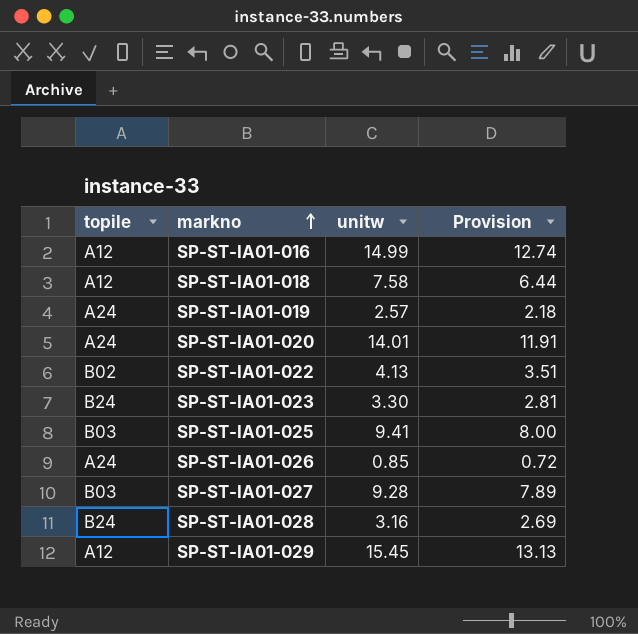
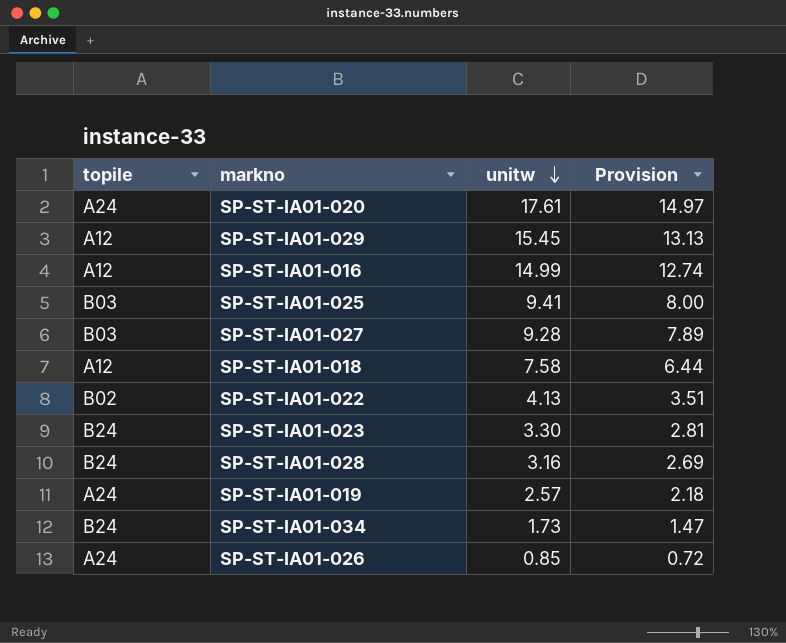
row order: markno ascending -> unitw descending
SP-ST-IA01-020 | unitw: 14.01 -> 17.61
SP-ST-IA01-020 | Provision: 11.91 -> 14.97
row SP-ST-IA01-034: none -> B24 | 1.73 | 1.47

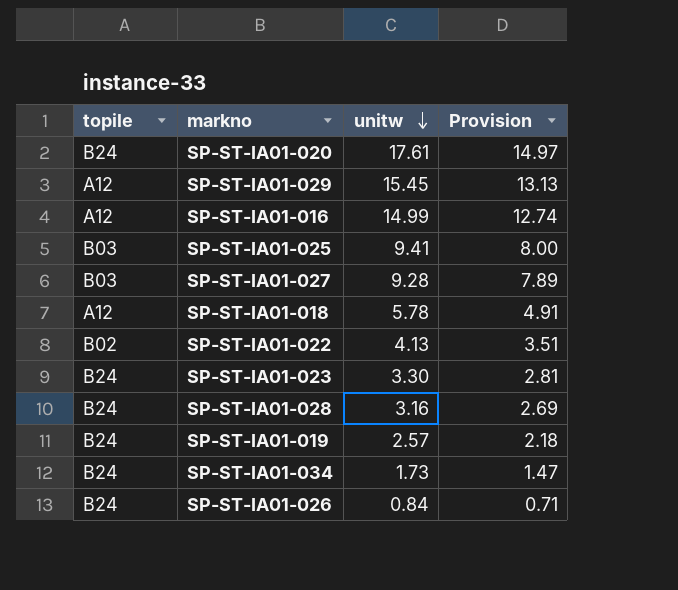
SP-ST-IA01-020 | topile: A24 -> B24
SP-ST-IA01-018 | unitw: 7.58 -> 5.78
SP-ST-IA01-018 | Provision: 6.44 -> 4.91
SP-ST-IA01-019 | topile: A24 -> B24
SP-ST-IA01-026 | topile: A24 -> B24
SP-ST-IA01-026 | unitw: 0.85 -> 0.84
SP-ST-IA01-026 | Provision: 0.72 -> 0.71

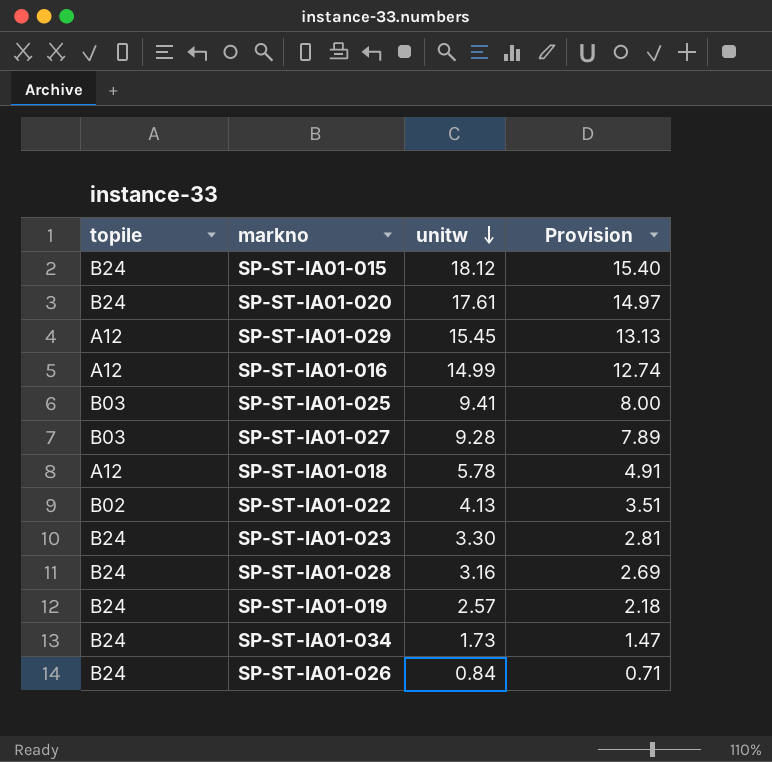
row SP-ST-IA01-015: none -> B24 | 18.12 | 15.40

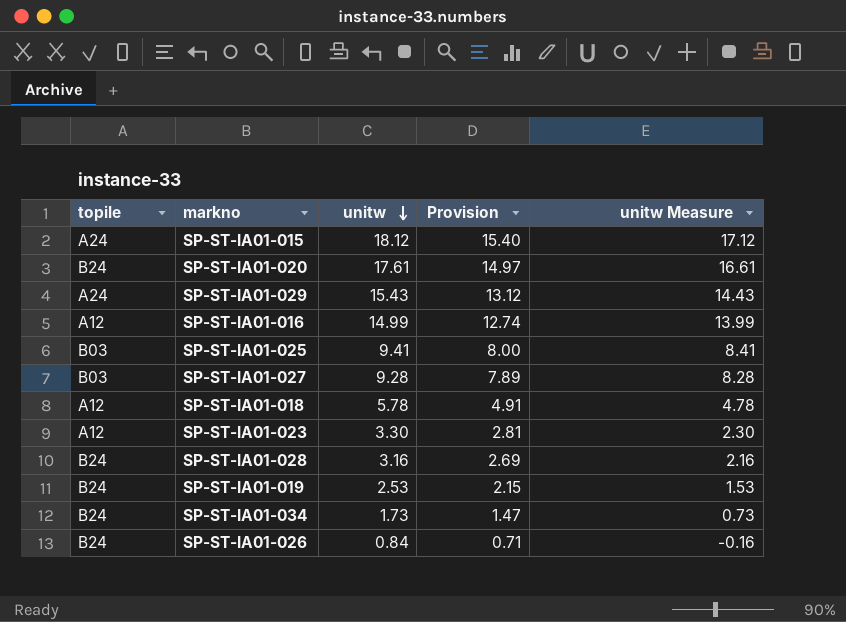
column unitw Measure | formula: none -> [unitw] - 1
row SP-ST-IA01-022: B02 | 4.13 | 3.51 -> none
SP-ST-IA01-015 | topile: B24 -> A24
SP-ST-IA01-029 | topile: A12 -> A24
SP-ST-IA01-029 | unitw: 15.45 -> 15.43
SP-ST-IA01-029 | Provision: 13.13 -> 13.12
SP-ST-IA01-023 | topile: B24 -> A12
SP-ST-IA01-019 | unitw: 2.57 -> 2.53
SP-ST-IA01-019 | Provision: 2.18 -> 2.15

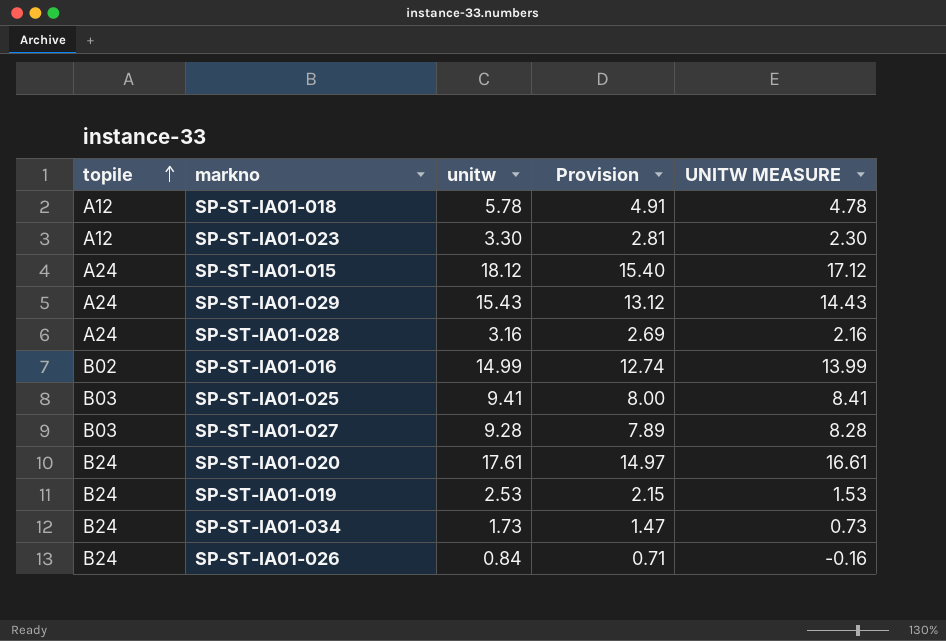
row order: unitw descending -> topile ascending
column name: unitw Measure -> UNITW MEASURE
SP-ST-IA01-028 | topile: B24 -> A24
SP-ST-IA01-016 | topile: A12 -> B02

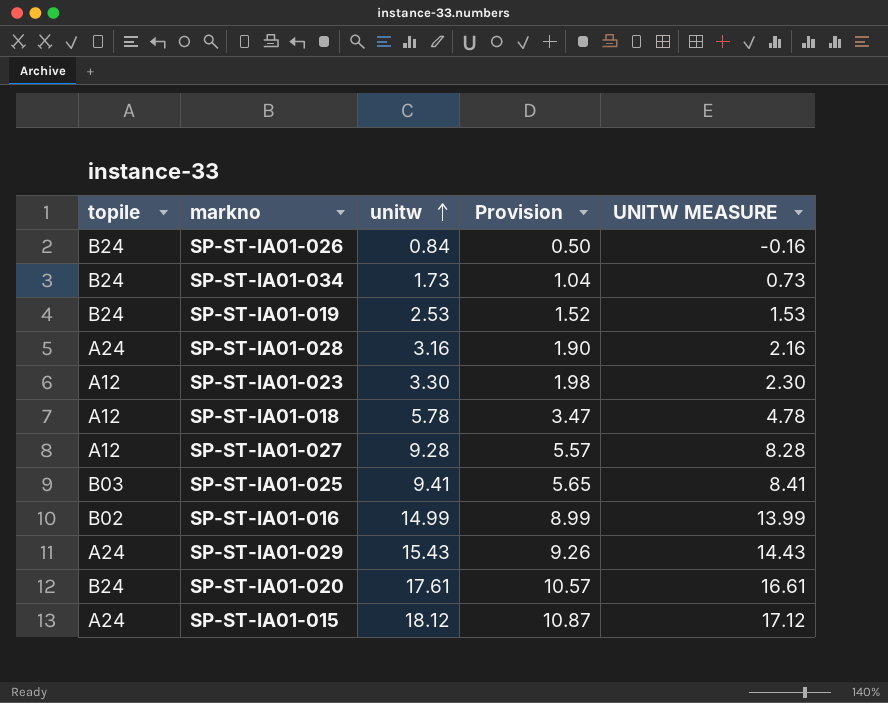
row order: topile ascending -> unitw ascending
column Provision | formula: [unitw] * 0.85 -> [unitw] * 0.6
SP-ST-IA01-027 | topile: B03 -> A12

